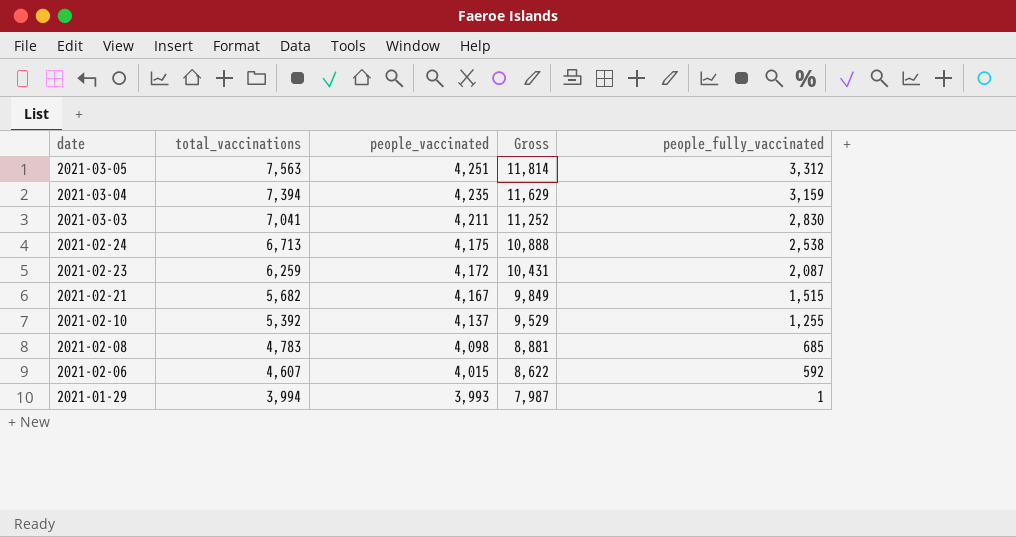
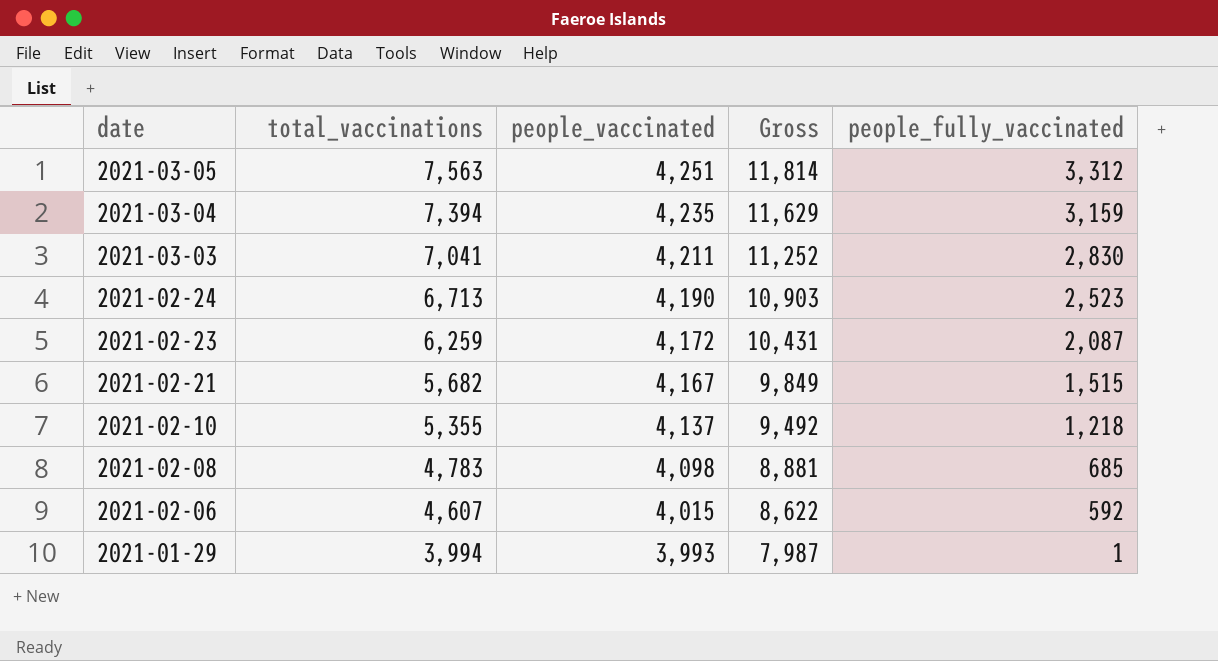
2021-02-24 | people_vaccinated: 4,175 -> 4,190
2021-02-24 | Gross: 10,888 -> 10,903
2021-02-24 | people_fully_vaccinated: 2,538 -> 2,523
2021-02-10 | total_vaccinations: 5,392 -> 5,355
2021-02-10 | Gross: 9,529 -> 9,492
2021-02-10 | people_fully_vaccinated: 1,255 -> 1,218

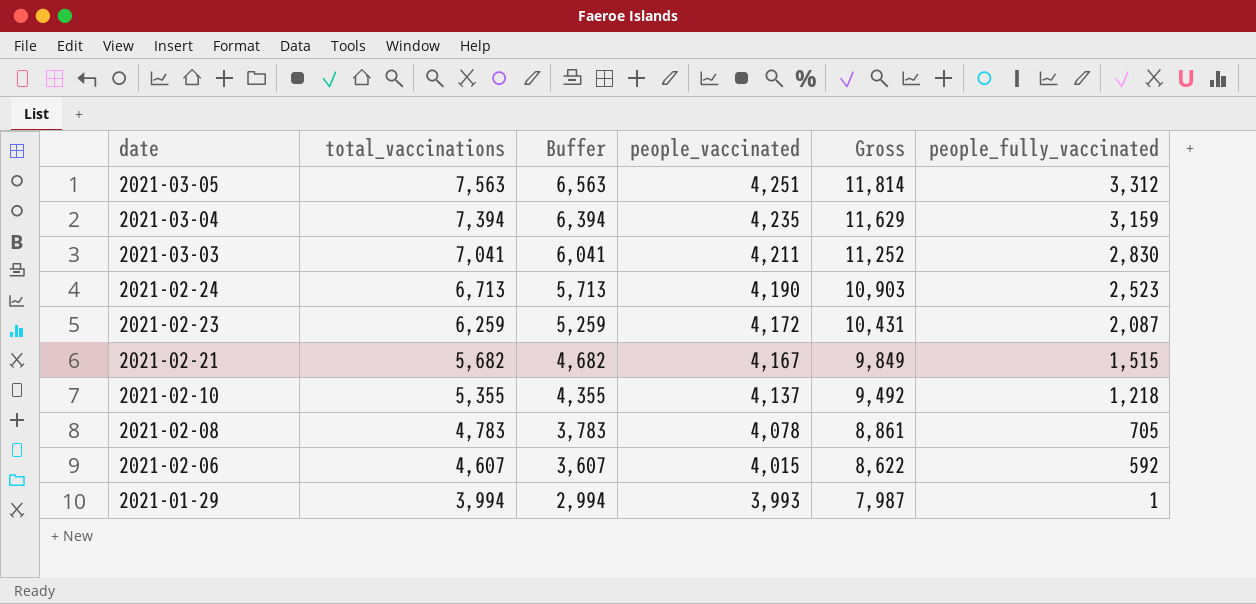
column Buffer | formula: none -> [total_vaccinations] - 1000
2021-02-08 | people_vaccinated: 4,098 -> 4,078
2021-02-08 | Gross: 8,881 -> 8,861
2021-02-08 | people_fully_vaccinated: 685 -> 705

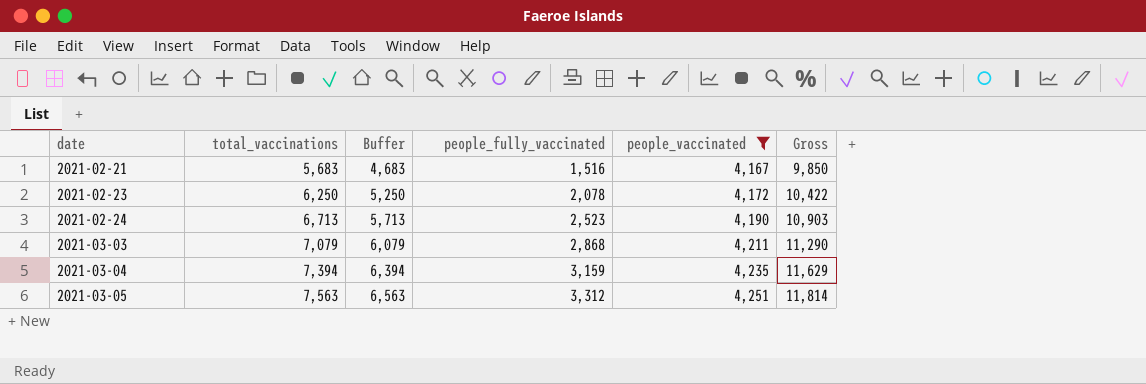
filter: none -> people_vaccinated >= 4,167
row order: date descending -> date ascending
column people_fully_vaccinated | position: 6 -> 4
2021-02-21 | total_vaccinations: 5,682 -> 5,683
2021-02-21 | Buffer: 4,682 -> 4,683
2021-02-21 | people_fully_vaccinated: 1,515 -> 1,516
2021-02-21 | Gross: 9,849 -> 9,850
2021-02-23 | total_vaccinations: 6,259 -> 6,250
2021-02-23 | Buffer: 5,259 -> 5,250
2021-02-23 | people_fully_vaccinated: 2,087 -> 2,078
2021-02-23 | Gross: 10,431 -> 10,422
2021-03-03 | total_vaccinations: 7,041 -> 7,079
2021-03-03 | Buffer: 6,041 -> 6,079
2021-03-03 | people_fully_vaccinated: 2,830 -> 2,868
2021-03-03 | Gross: 11,252 -> 11,290

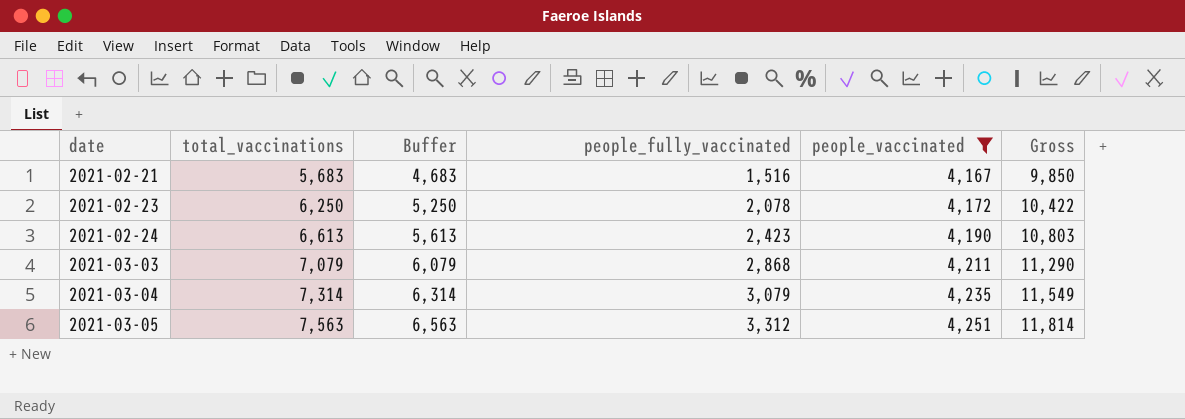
2021-02-24 | total_vaccinations: 6,713 -> 6,613
2021-02-24 | Buffer: 5,713 -> 5,613
2021-02-24 | people_fully_vaccinated: 2,523 -> 2,423
2021-02-24 | Gross: 10,903 -> 10,803
2021-03-04 | total_vaccinations: 7,394 -> 7,314
2021-03-04 | Buffer: 6,394 -> 6,314
2021-03-04 | people_fully_vaccinated: 3,159 -> 3,079
2021-03-04 | Gross: 11,629 -> 11,549

